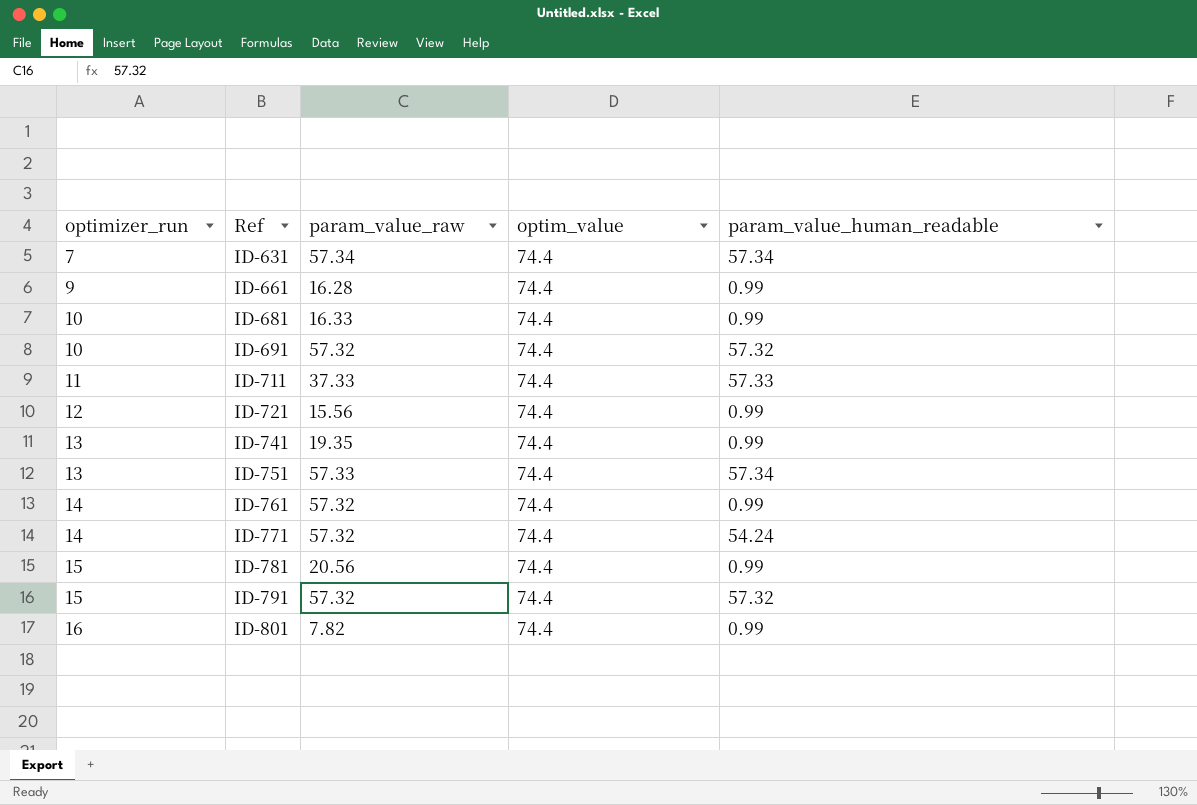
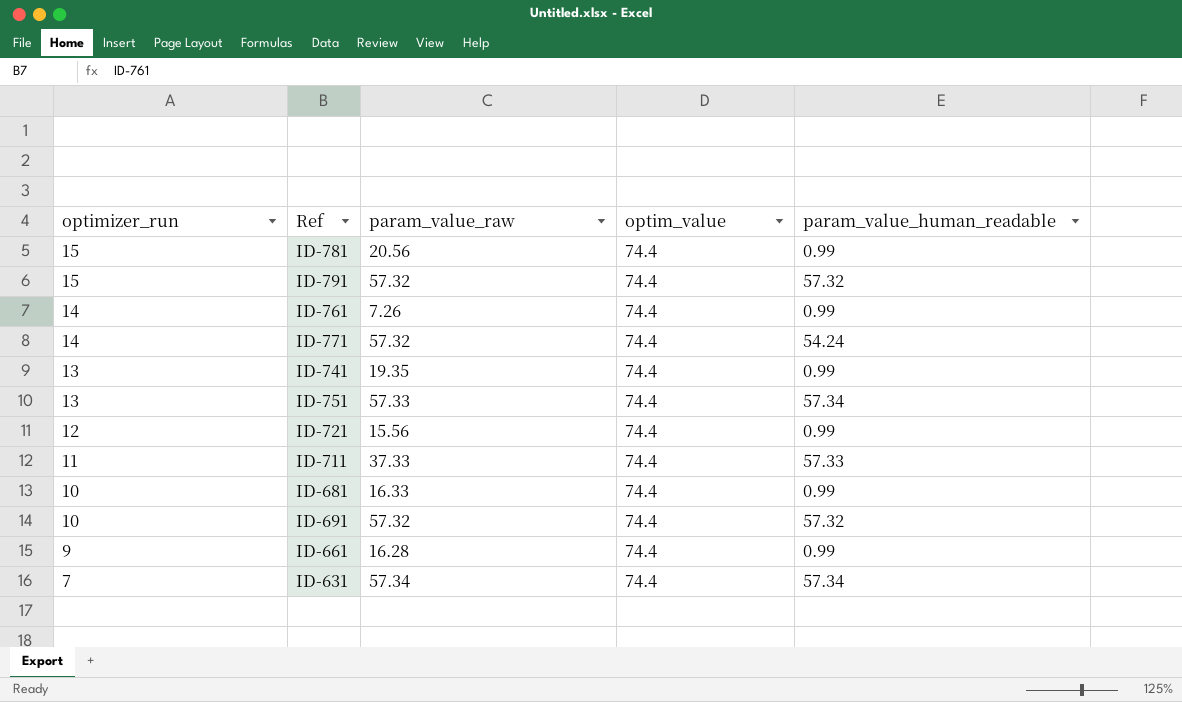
row order: optimizer_run ascending -> optimizer_run descending
row ID-801: 16 | 7.82 | 74.4 | 0.99 -> none
ID-761 | param_value_raw: 57.32 -> 7.26

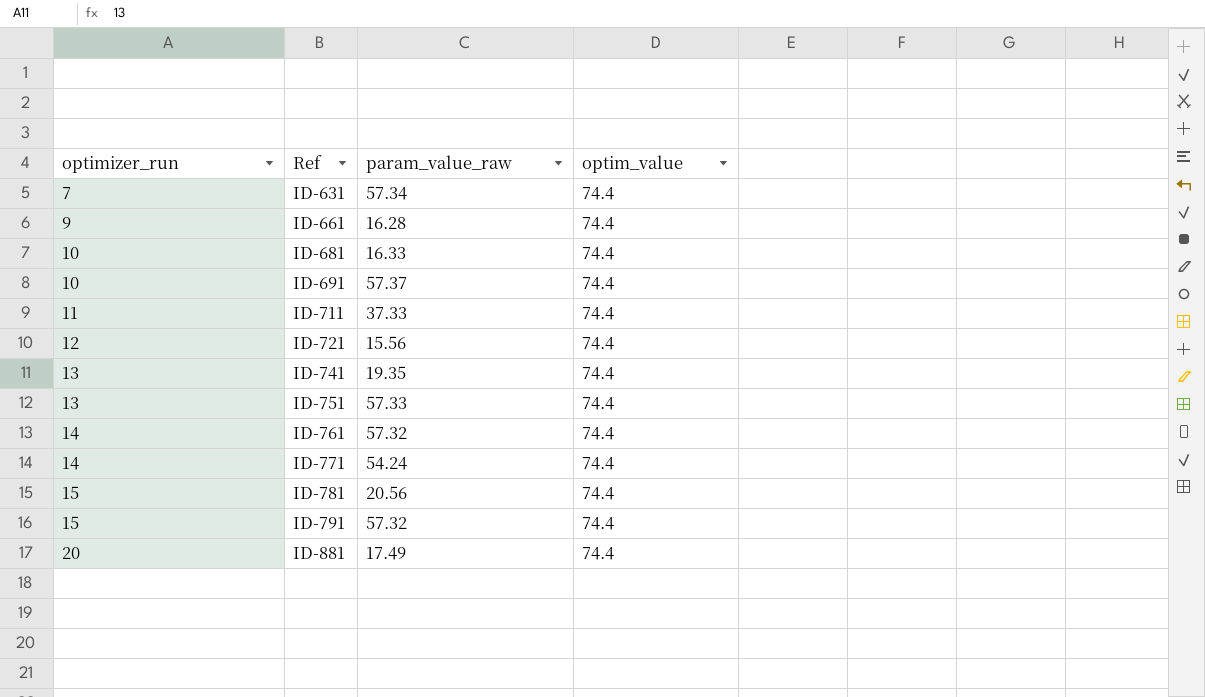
row order: optimizer_run descending -> optimizer_run ascending
column param_value_human_readable | position: 5 -> none
ID-691 | param_value_raw: 57.32 -> 57.37
ID-761 | param_value_raw: 7.26 -> 57.32
ID-771 | param_value_raw: 57.32 -> 54.24
row ID-881: none -> 20 | 17.49 | 74.4

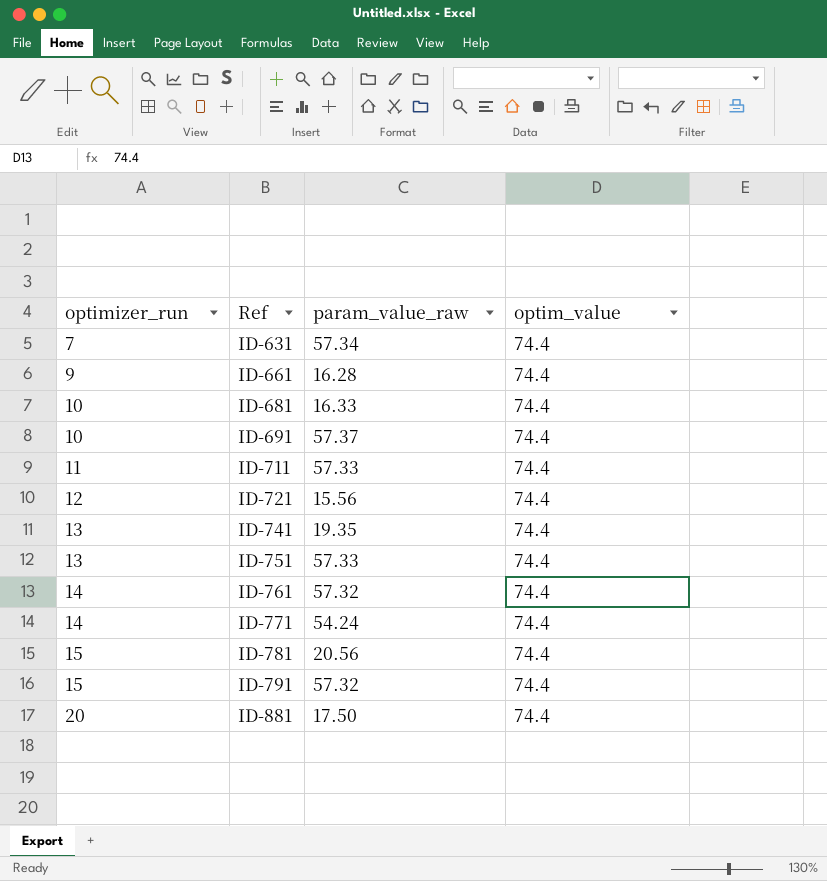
ID-711 | param_value_raw: 37.33 -> 57.33
ID-881 | param_value_raw: 17.49 -> 17.50

